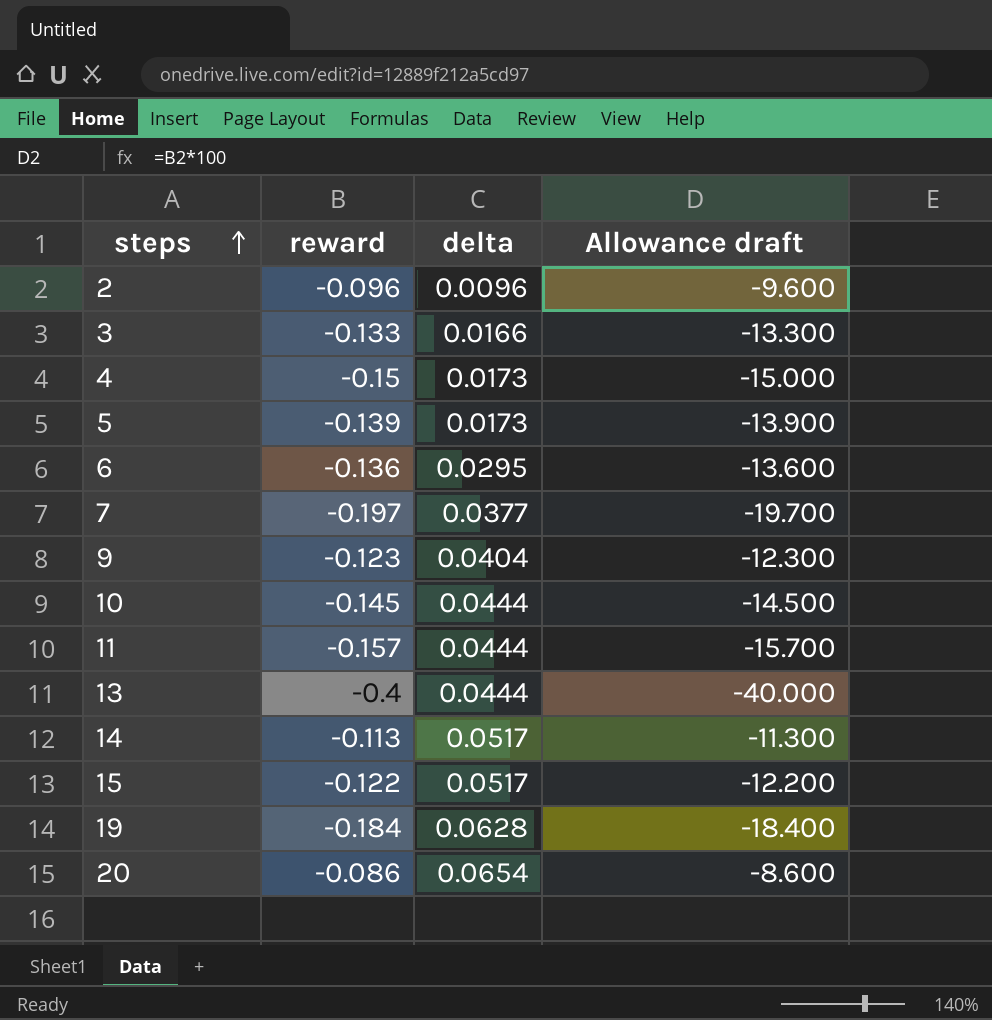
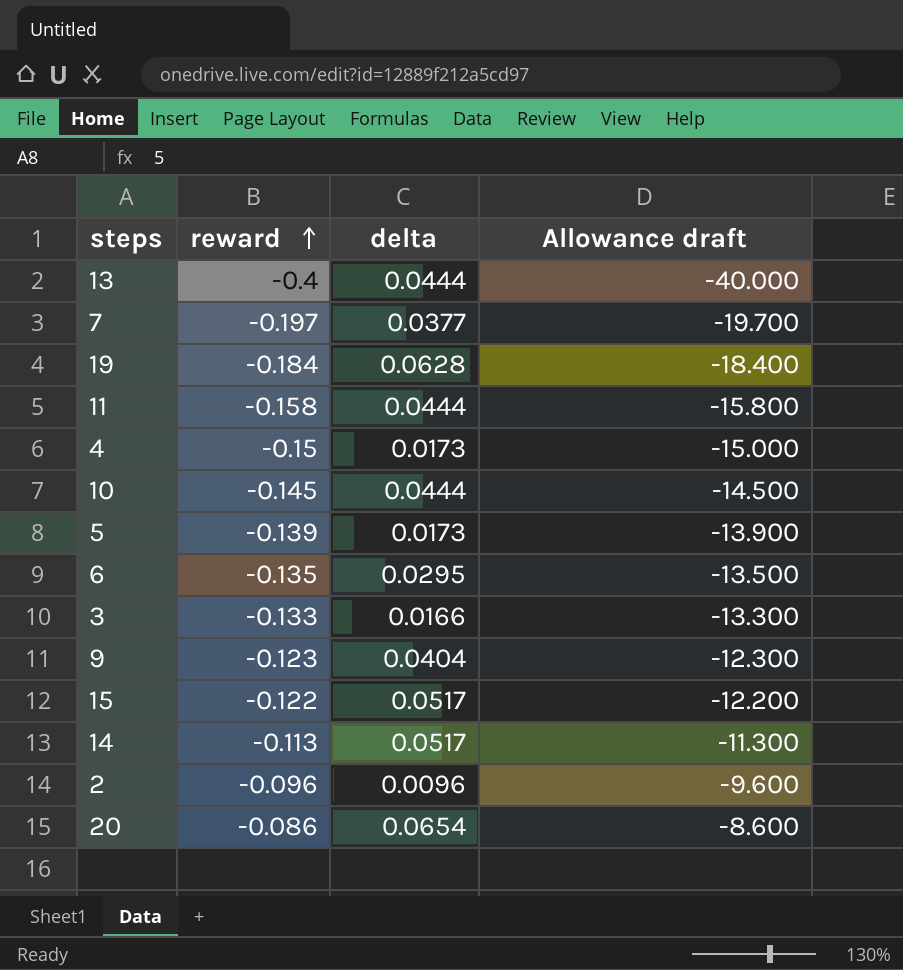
row order: steps ascending -> reward ascending
11 | reward: -0.157 -> -0.158
11 | Allowance draft: -15.700 -> -15.800
6 | reward: -0.136 -> -0.135
6 | Allowance draft: -13.600 -> -13.500

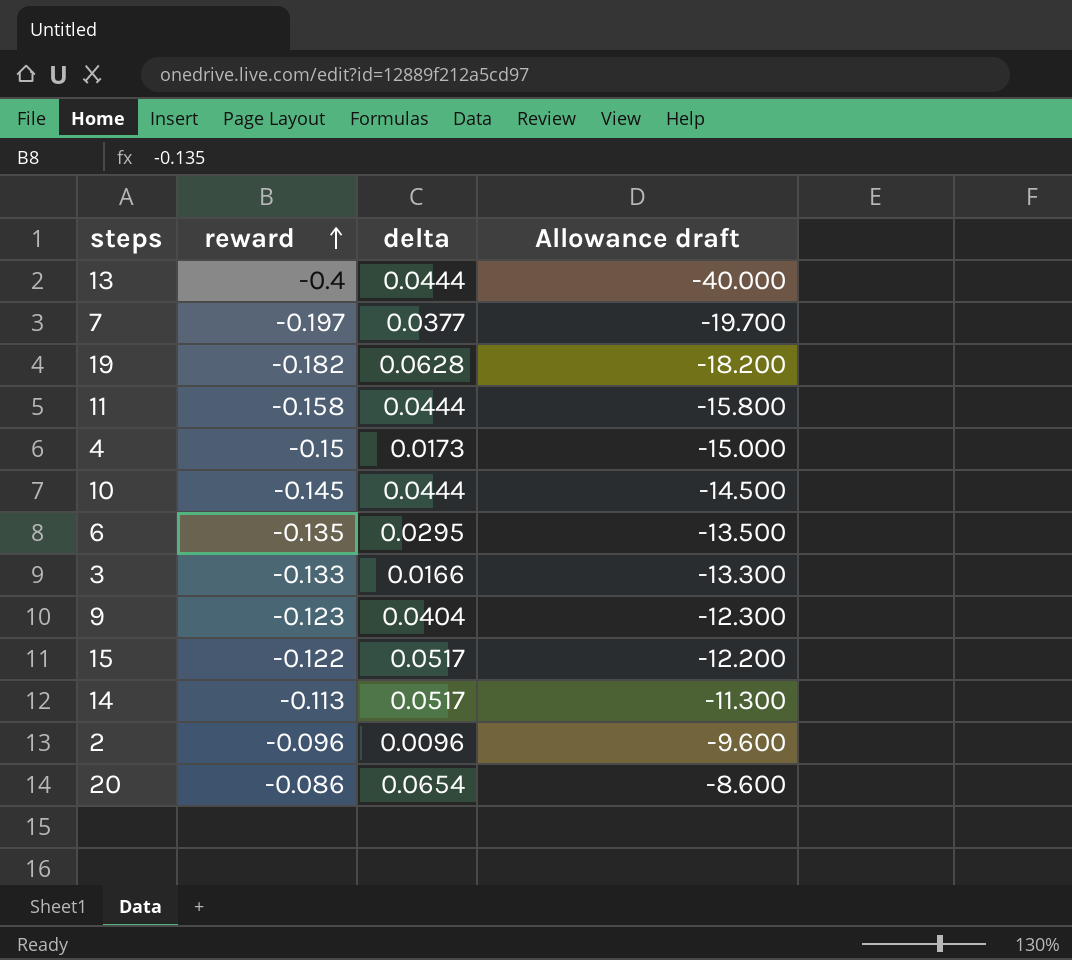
row 5: -0.139 | 0.0173 | -13.900 -> none
19 | reward: -0.184 -> -0.182
19 | Allowance draft: -18.400 -> -18.200

